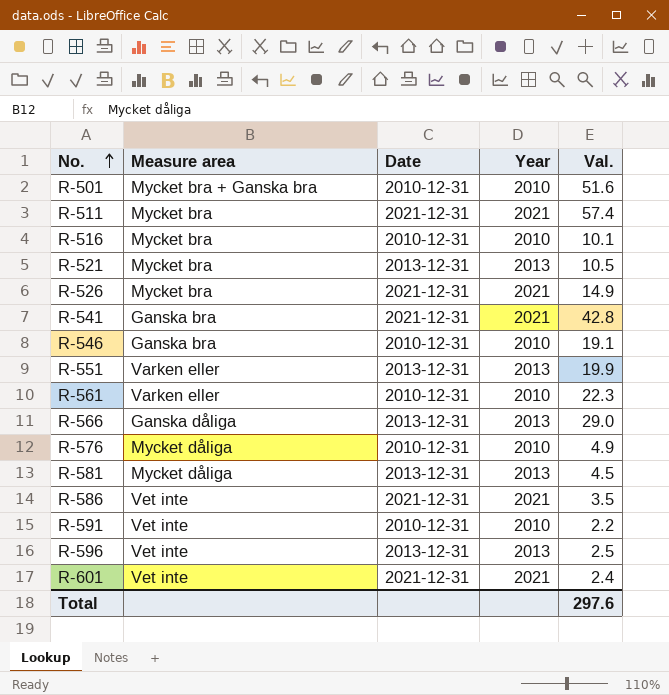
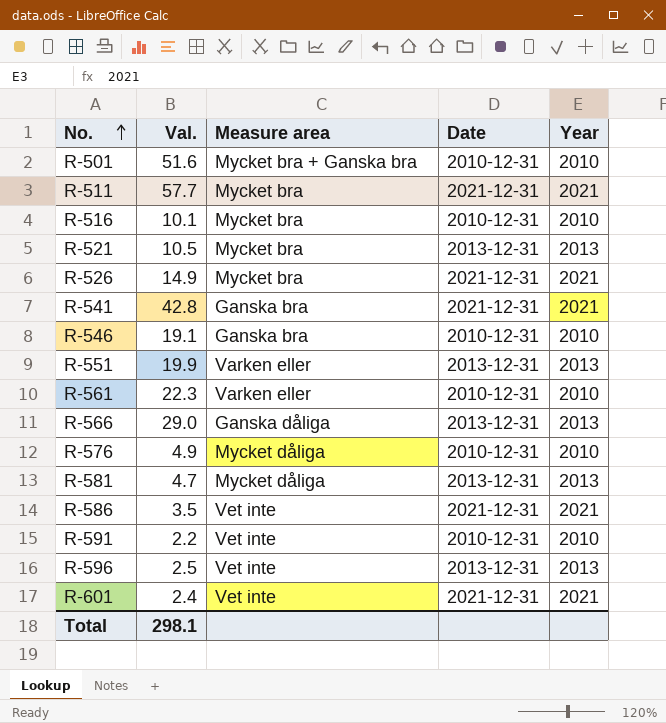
column Val. | position: 5 -> 2
R-511 | Val.: 57.4 -> 57.7
R-581 | Val.: 4.5 -> 4.7
Total | Val.: 297.6 -> 298.1

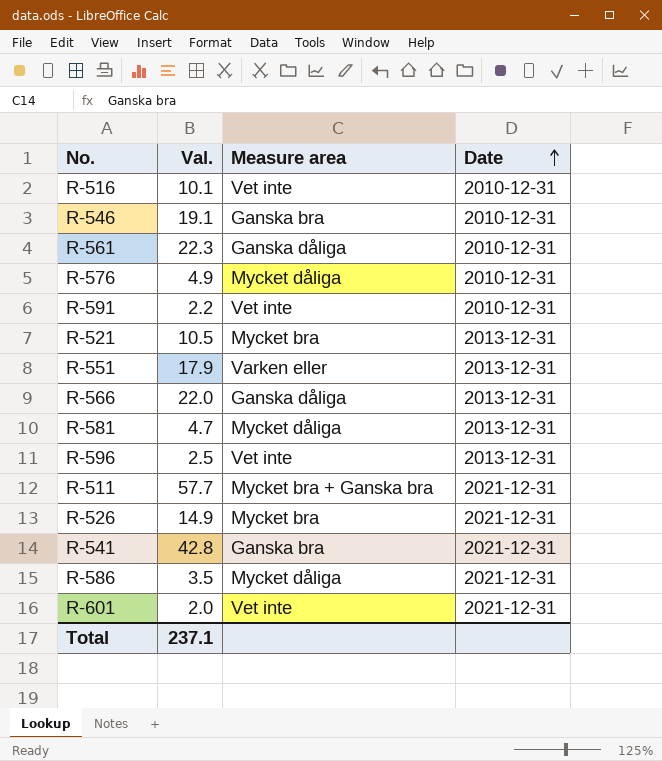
row order: No. ascending -> Date ascending
column Year | position: 5 -> none
row R-501: 51.6 | Mycket bra + Ganska bra | 2010-12-31 | 2010 -> none
R-516 | Measure area: Mycket bra -> Vet inte
R-561 | Measure area: Varken eller -> Ganska dåliga
R-551 | Val.: 19.9 -> 17.9
R-566 | Val.: 29.0 -> 22.0
R-511 | Measure area: Mycket bra -> Mycket bra + Ganska bra
R-586 | Measure area: Vet inte -> Mycket dåliga
R-601 | Val.: 2.4 -> 2.0
Total | Val.: 298.1 -> 237.1

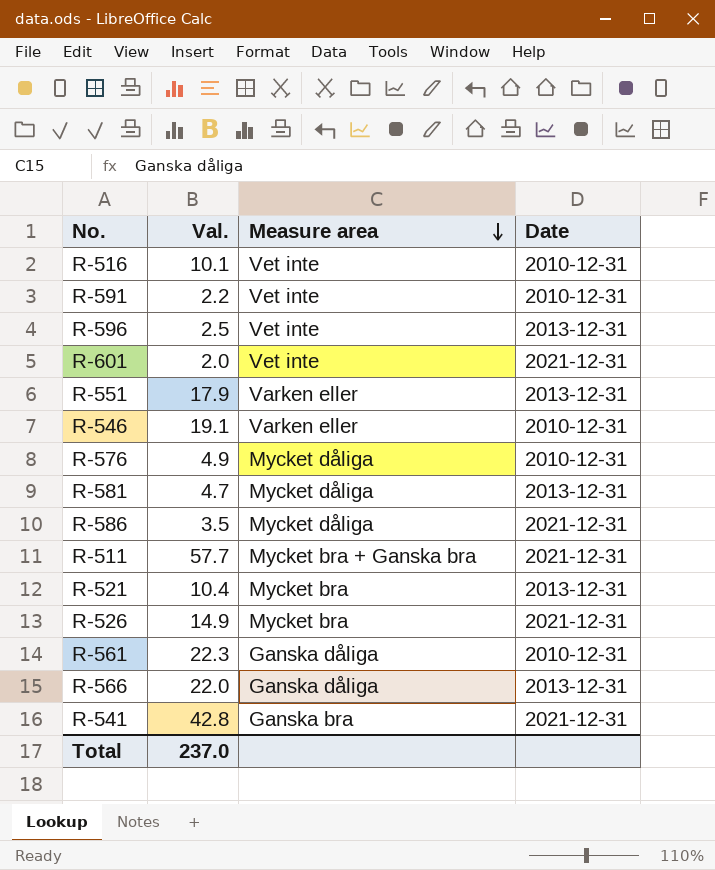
row order: Date ascending -> Measure area descending
R-546 | Measure area: Ganska bra -> Varken eller
R-521 | Val.: 10.5 -> 10.4
Total | Val.: 237.1 -> 237.0

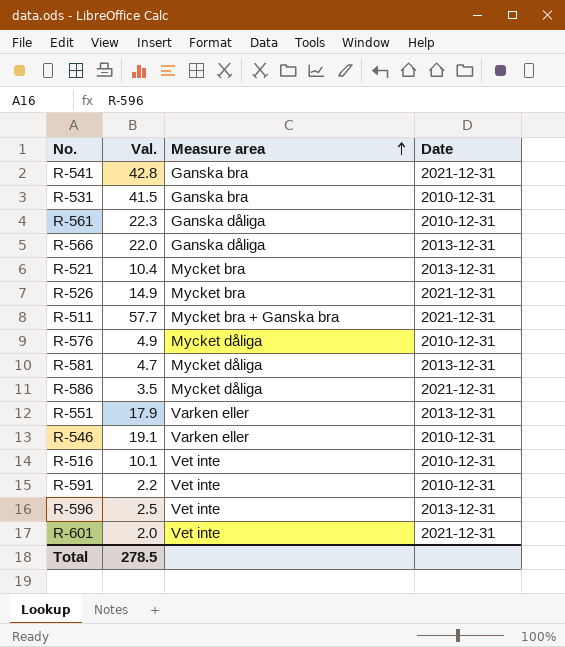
row order: Measure area descending -> Measure area ascending
row R-531: none -> 41.5 | Ganska bra | 2010-12-31
Total | Val.: 237.0 -> 278.5

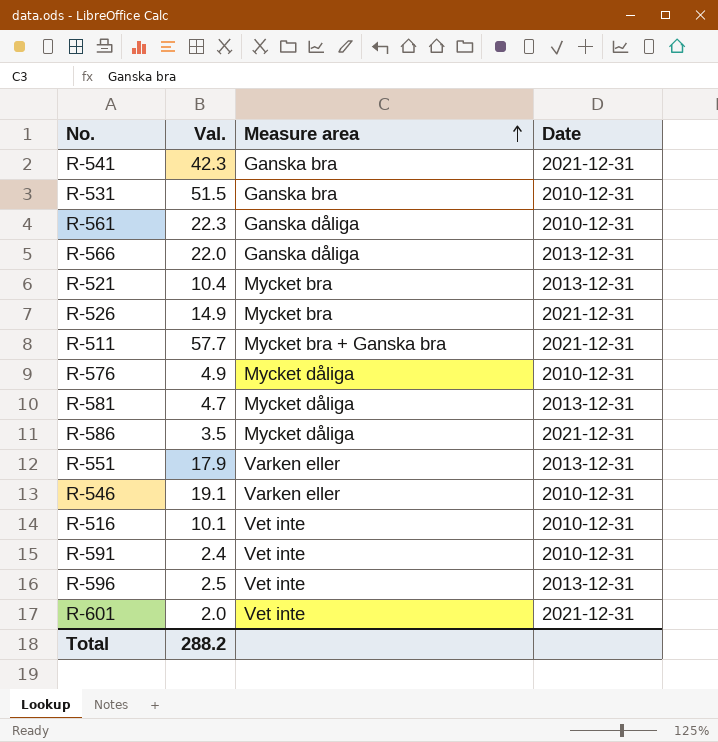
R-541 | Val.: 42.8 -> 42.3
R-531 | Val.: 41.5 -> 51.5
R-591 | Val.: 2.2 -> 2.4
Total | Val.: 278.5 -> 288.2

